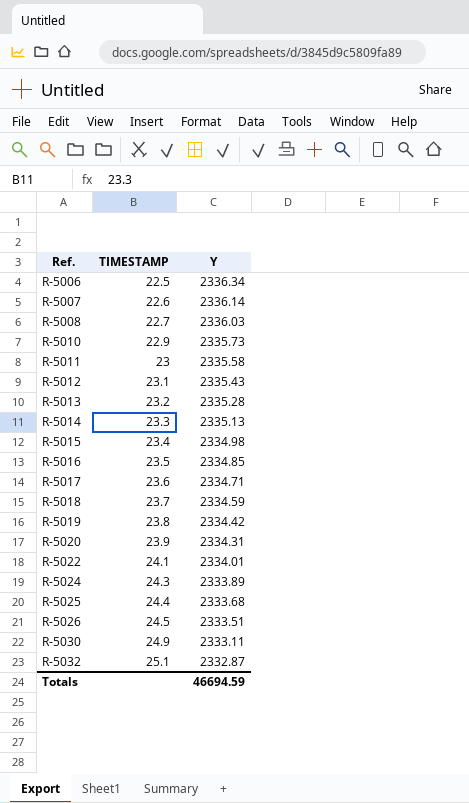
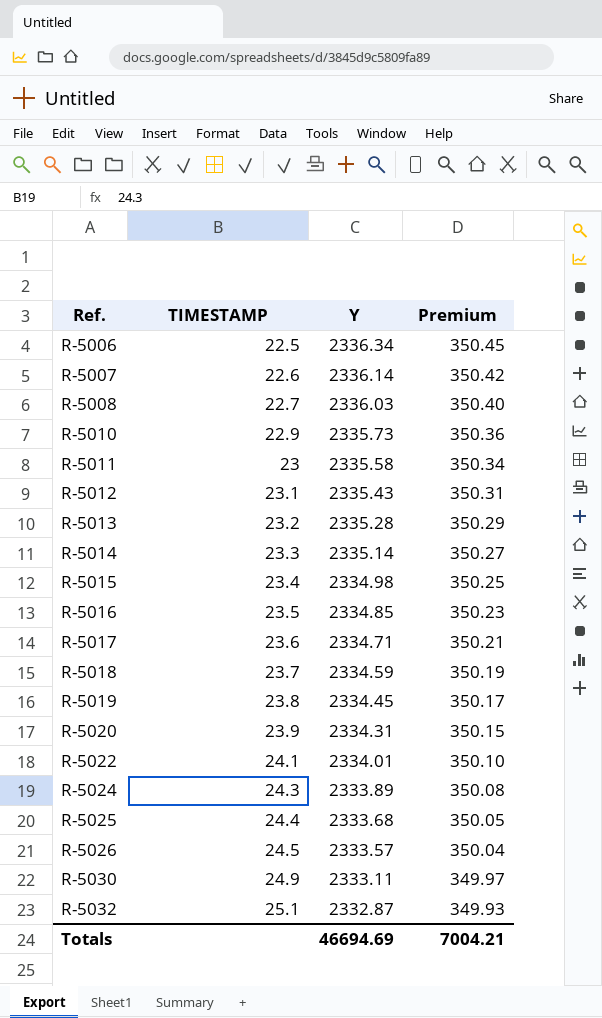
column Premium | formula: none -> [Y] * 0.15
R-5014 | Y: 2335.13 -> 2335.14
R-5019 | Y: 2334.42 -> 2334.45
R-5026 | Y: 2333.51 -> 2333.57
Totals | Y: 46694.59 -> 46694.69

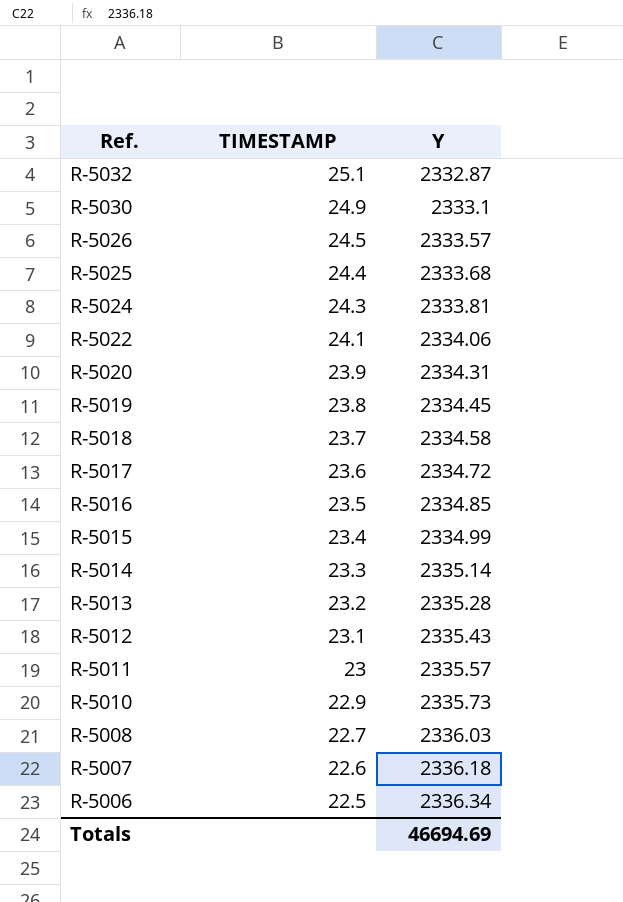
row order: Ref. ascending -> Ref. descending
column Premium | formula: [Y] * 0.15 -> none
R-5030 | Y: 2333.11 -> 2333.1
R-5024 | Y: 2333.89 -> 2333.81
R-5022 | Y: 2334.01 -> 2334.06
R-5018 | Y: 2334.59 -> 2334.58
R-5017 | Y: 2334.71 -> 2334.72
R-5015 | Y: 2334.98 -> 2334.99
R-5011 | Y: 2335.58 -> 2335.57
R-5007 | Y: 2336.14 -> 2336.18

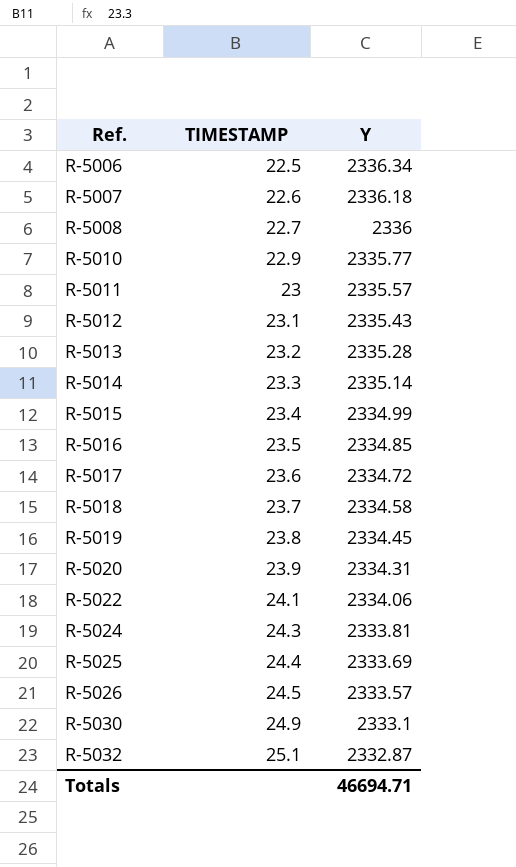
row order: Ref. descending -> Ref. ascending
R-5008 | Y: 2336.03 -> 2336
R-5010 | Y: 2335.73 -> 2335.77
R-5025 | Y: 2333.68 -> 2333.69
Totals | Y: 46694.69 -> 46694.71

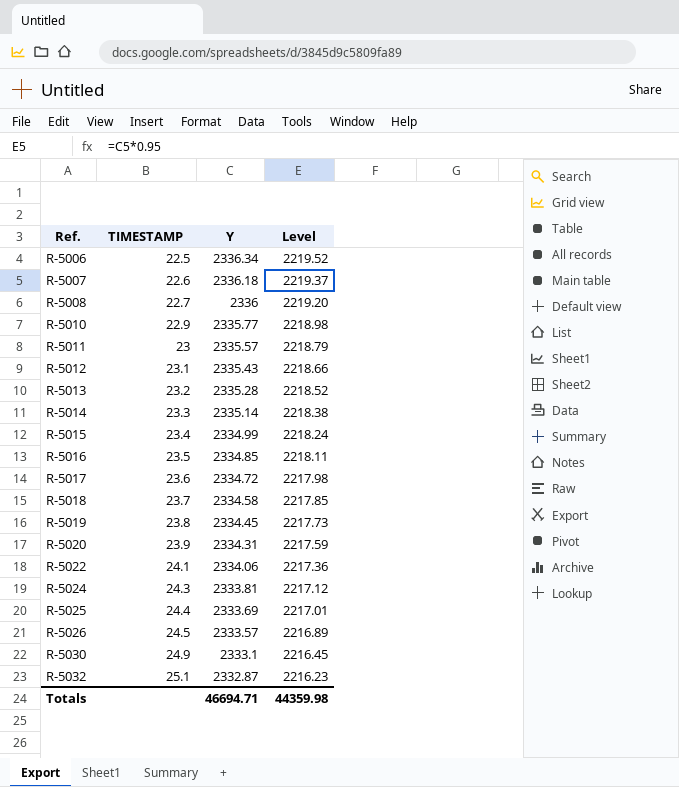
column Level | formula: none -> [Y] * 0.95

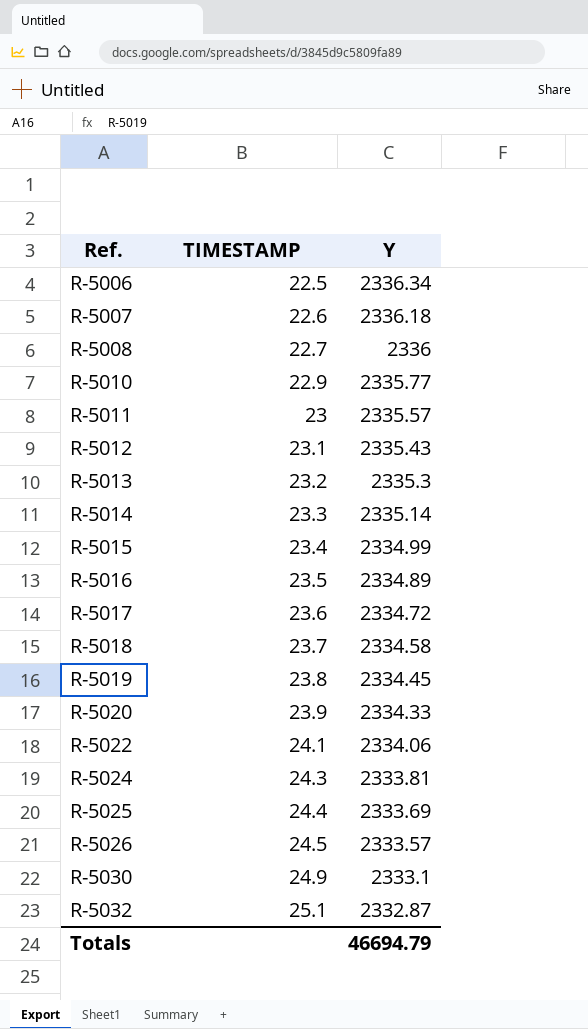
column Level | formula: [Y] * 0.95 -> none
R-5013 | Y: 2335.28 -> 2335.3
R-5016 | Y: 2334.85 -> 2334.89
R-5020 | Y: 2334.31 -> 2334.33
Totals | Y: 46694.71 -> 46694.79

